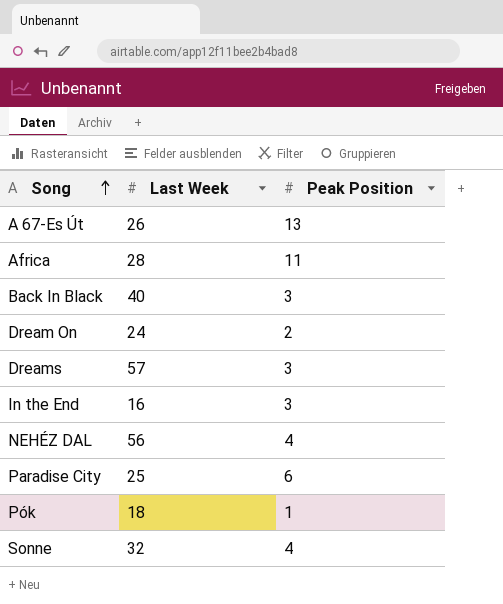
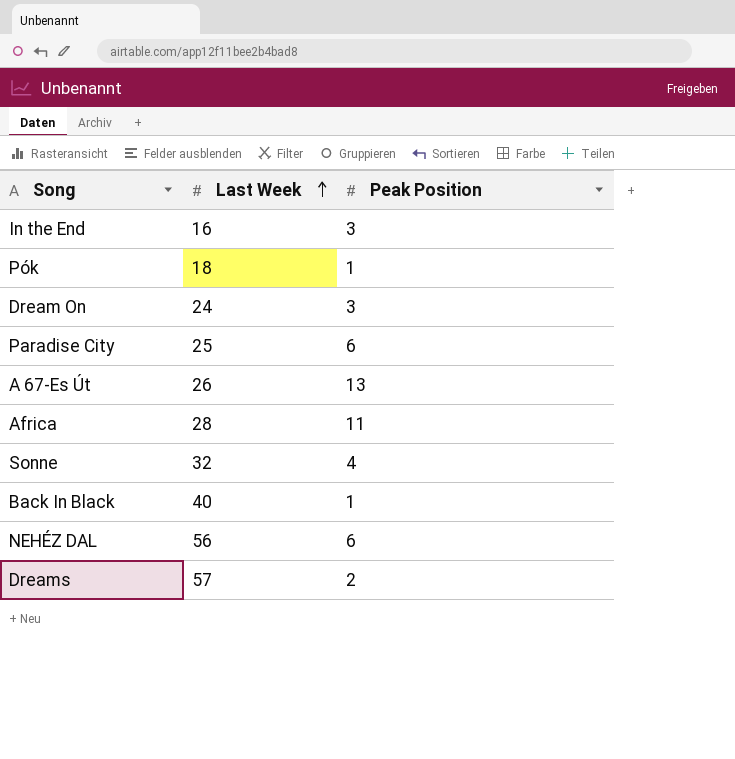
row order: Song ascending -> Last Week ascending
Dream On | Peak Position: 2 -> 3
Back In Black | Peak Position: 3 -> 1
NEHÉZ DAL | Peak Position: 4 -> 6
Dreams | Peak Position: 3 -> 2

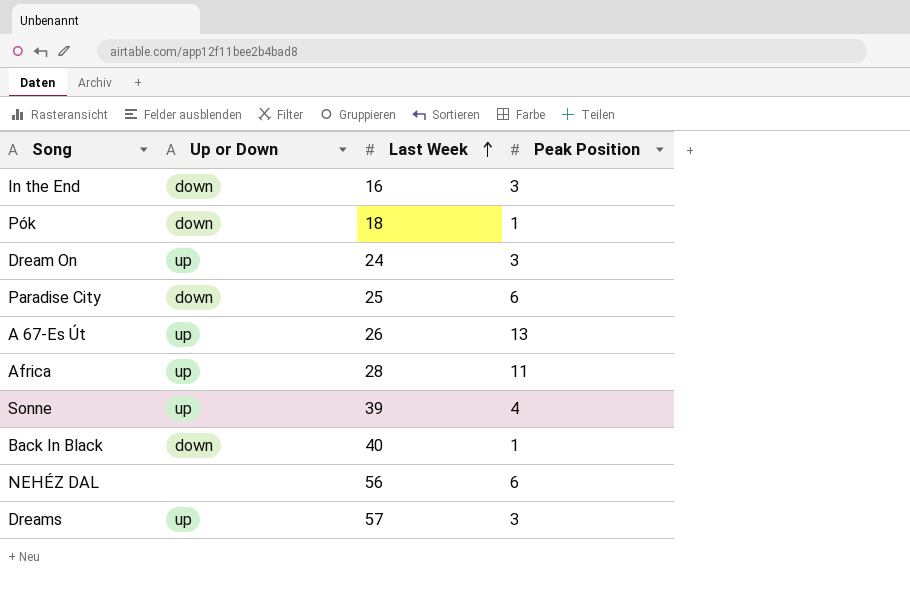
column Up or Down | position: none -> 2
Sonne | Last Week: 32 -> 39
Dreams | Peak Position: 2 -> 3

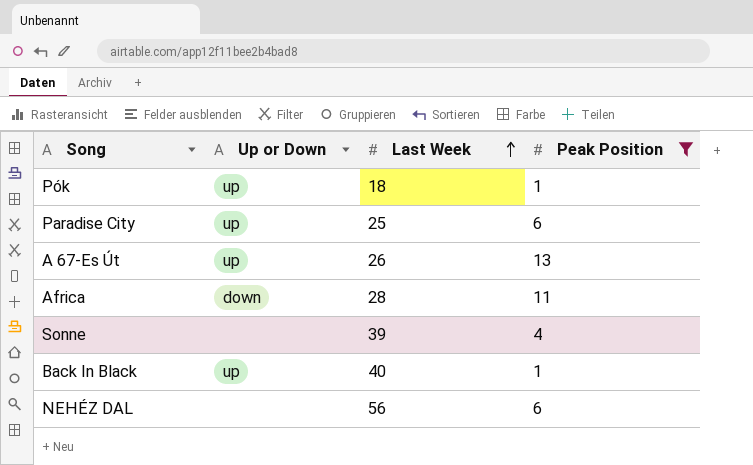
filter: none -> Peak Position != 3
Pók | Up or Down: down -> up
Paradise City | Up or Down: down -> up
Africa | Up or Down: up -> down
Sonne | Up or Down: up -> none
Back In Black | Up or Down: down -> up

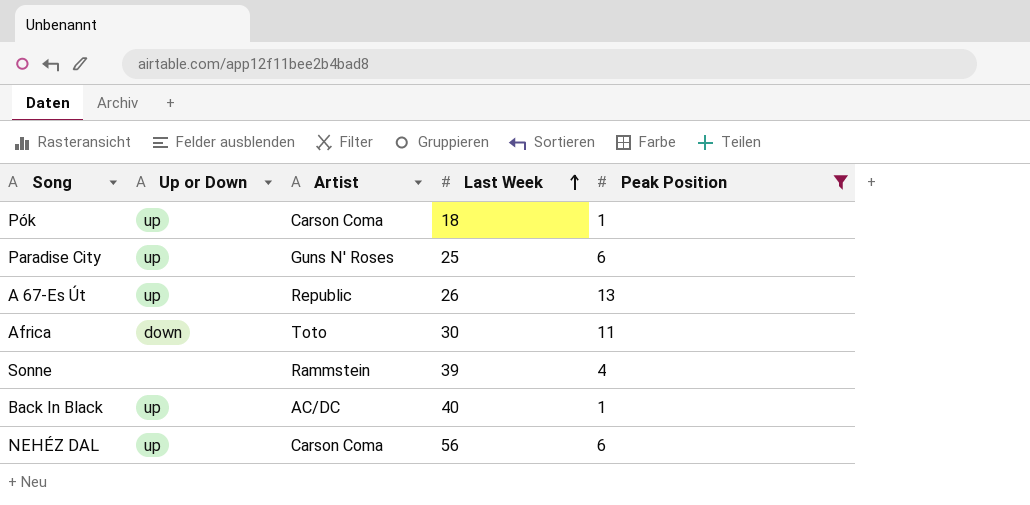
column Artist | position: none -> 3
Africa | Last Week: 28 -> 30
NEHÉZ DAL | Up or Down: none -> up

